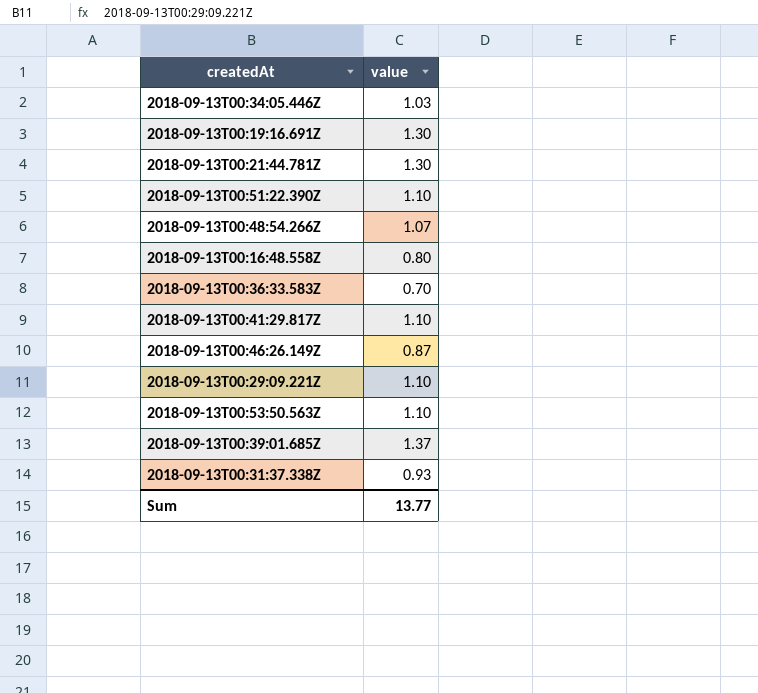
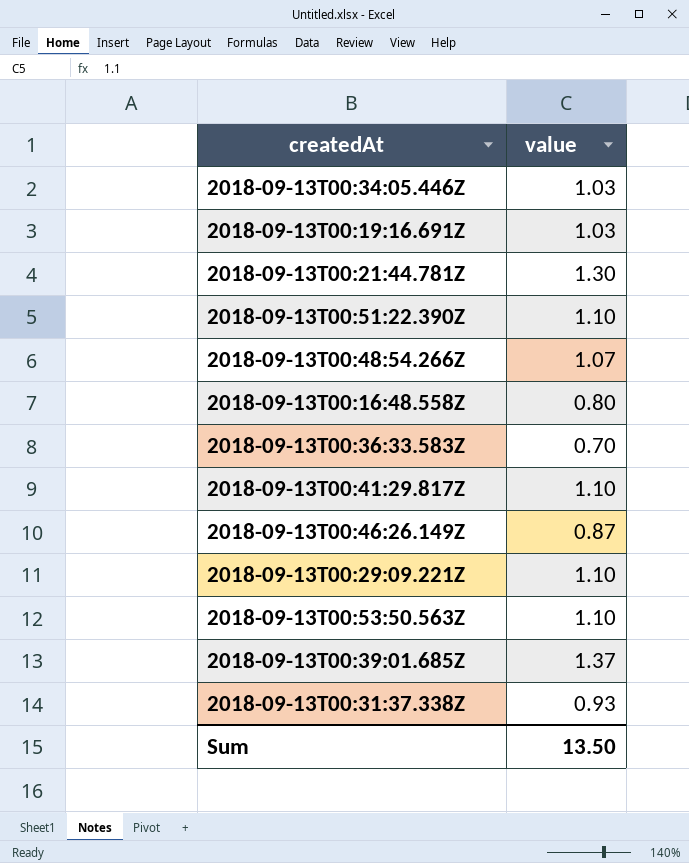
2018-09-13T00:19:16.691Z | value: 1.30 -> 1.03
Sum | value: 13.77 -> 13.50

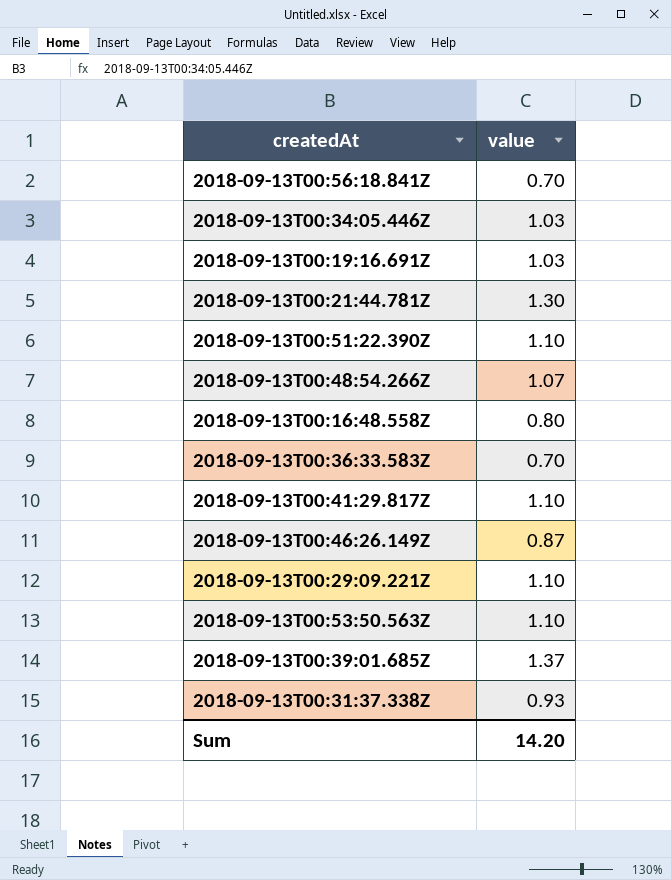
row 2018-09-13T00:56:18.841Z: none -> 0.70
Sum | value: 13.50 -> 14.20

